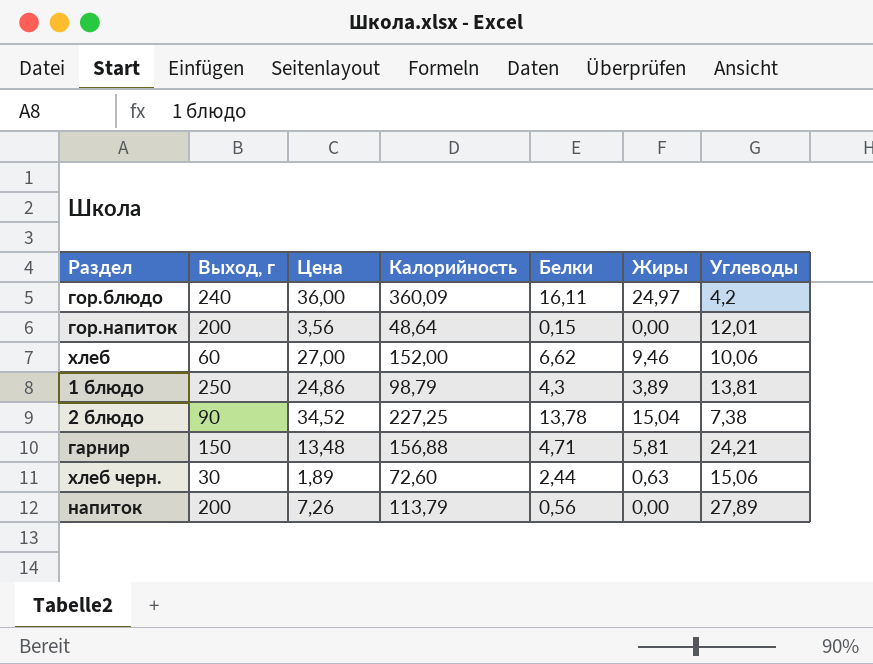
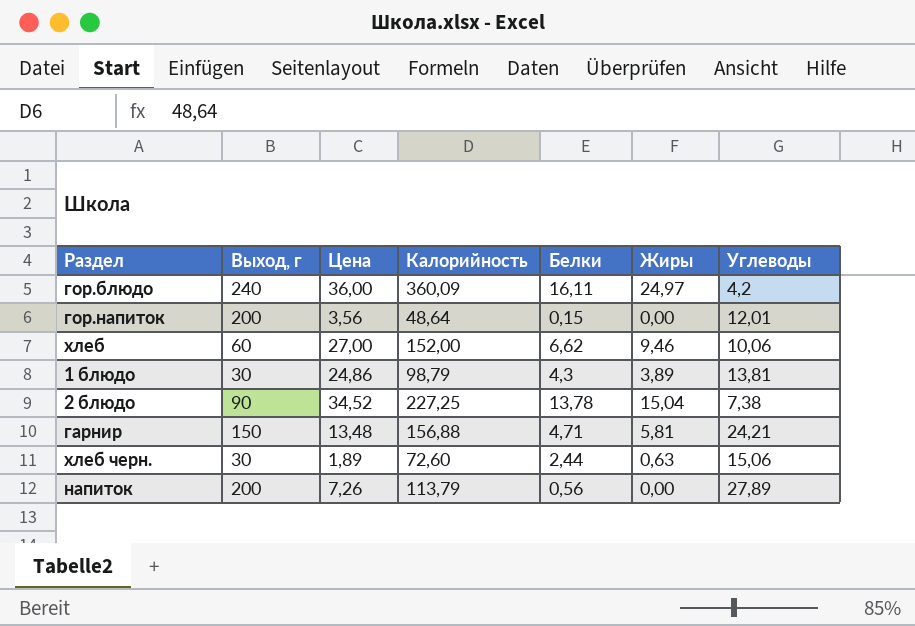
1 блюдо | Выход, г: 250 -> 30

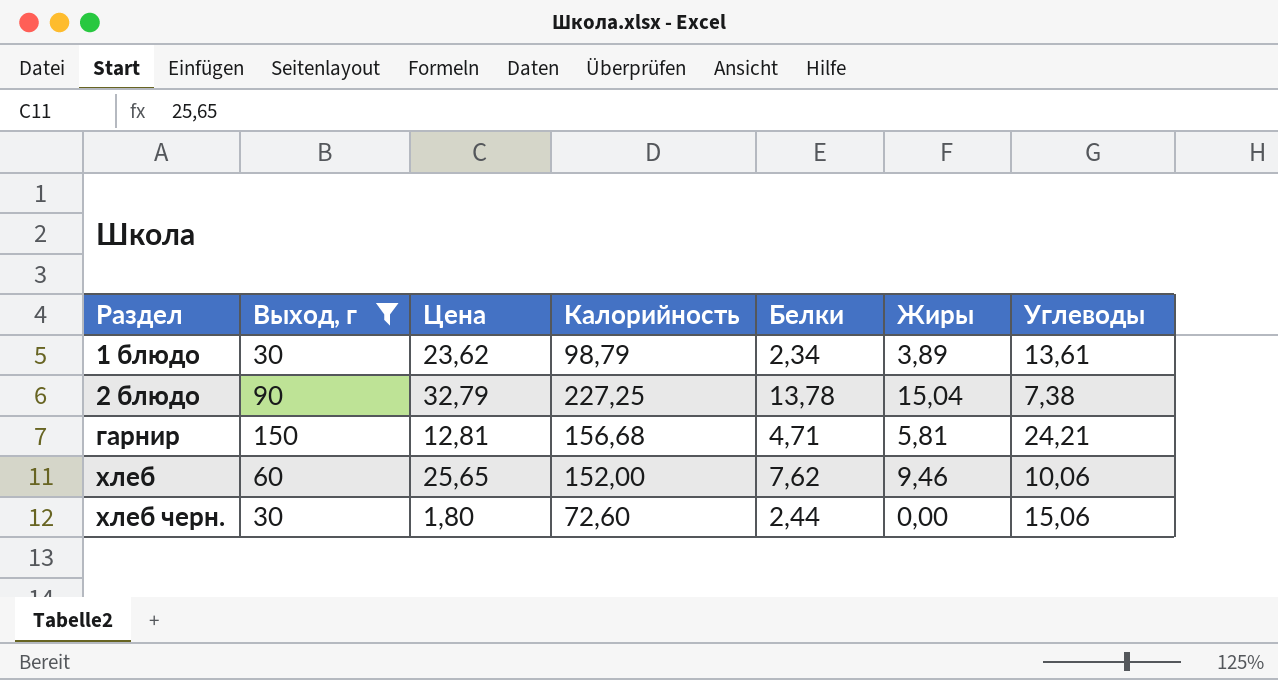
filter: none -> Выход, г <= 150
row order: none -> Раздел ascending
1 блюдо | Цена: 24,86 -> 23,62
1 блюдо | Белки: 4,3 -> 2,34
1 блюдо | Углеводы: 13,81 -> 13,61
2 блюдо | Цена: 34,52 -> 32,79
гарнир | Цена: 13,48 -> 12,81
гарнир | Калорийность: 156,88 -> 156,68
хлеб | Цена: 27,00 -> 25,65
хлеб | Белки: 6,62 -> 7,62
хлеб черн. | Цена: 1,89 -> 1,80
хлеб черн. | Жиры: 0,63 -> 0,00

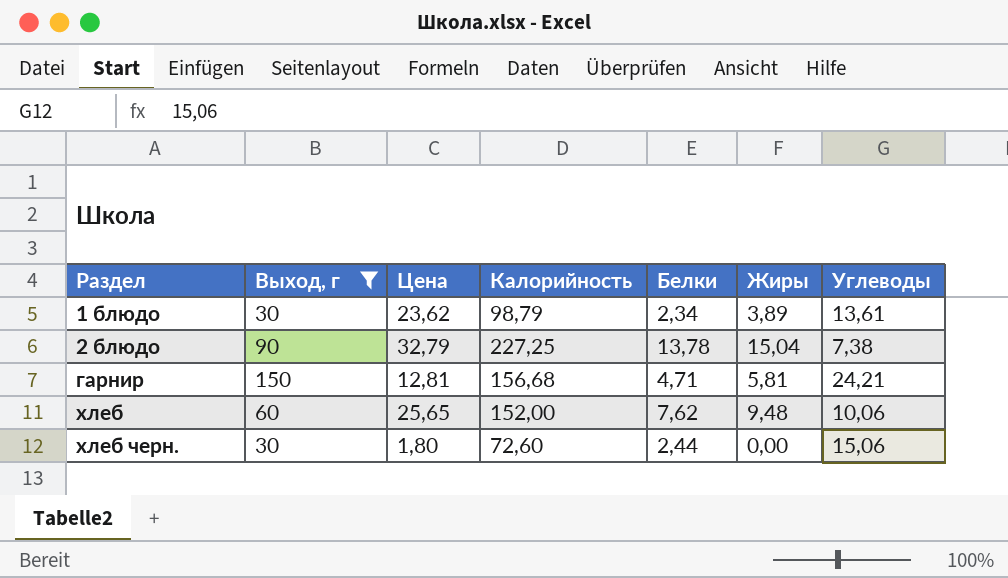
хлеб | Жиры: 9,46 -> 9,48

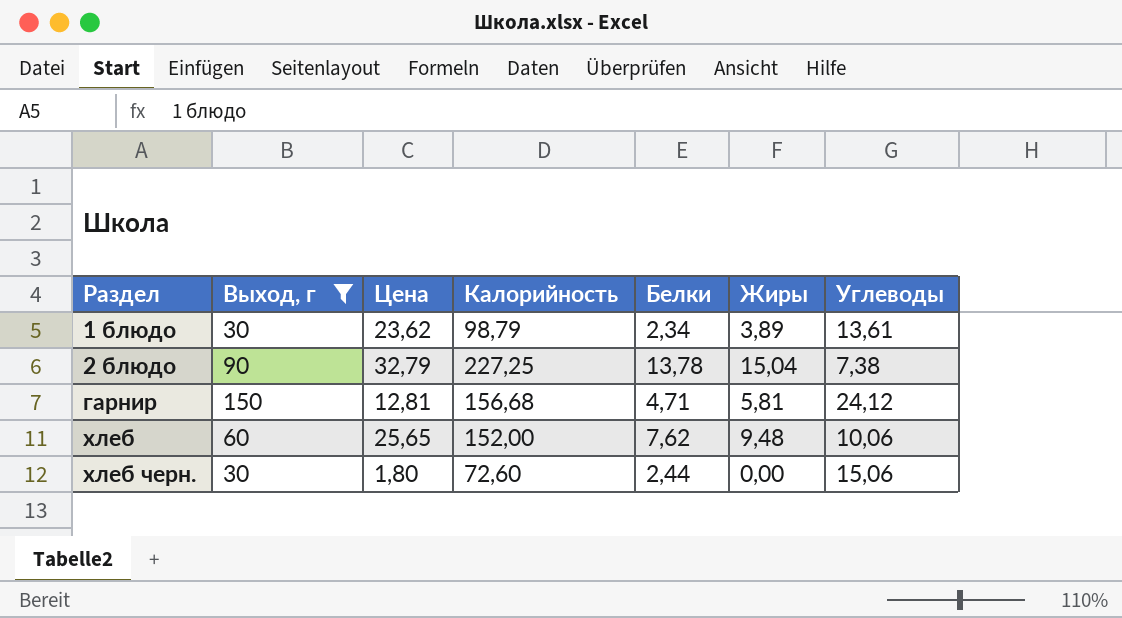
гарнир | Углеводы: 24,21 -> 24,12

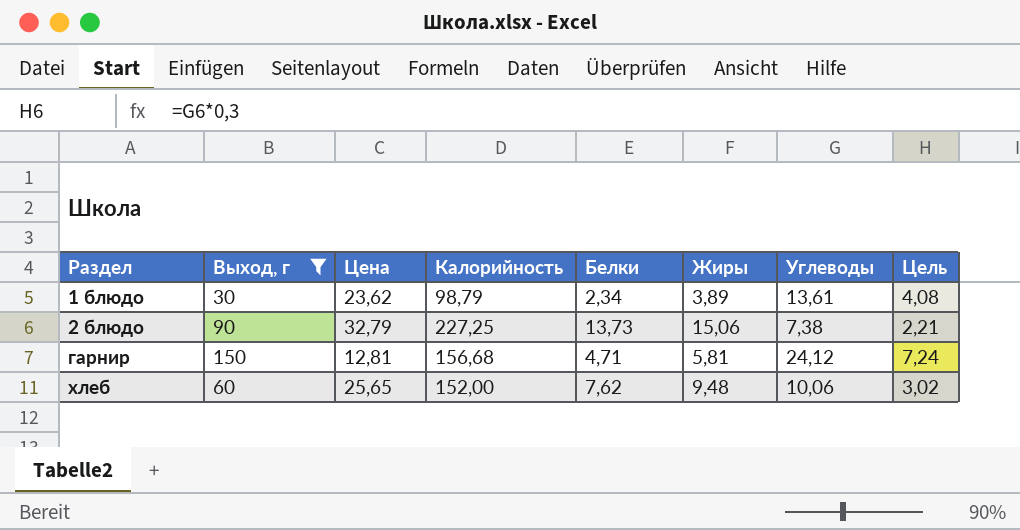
column Цель | formula: none -> [Углеводы] * 0,3
row хлеб черн.: 30 | 1,80 | 72,60 | 2,44 | 0,00 | 15,06 -> none
2 блюдо | Белки: 13,78 -> 13,73
2 блюдо | Жиры: 15,04 -> 15,06

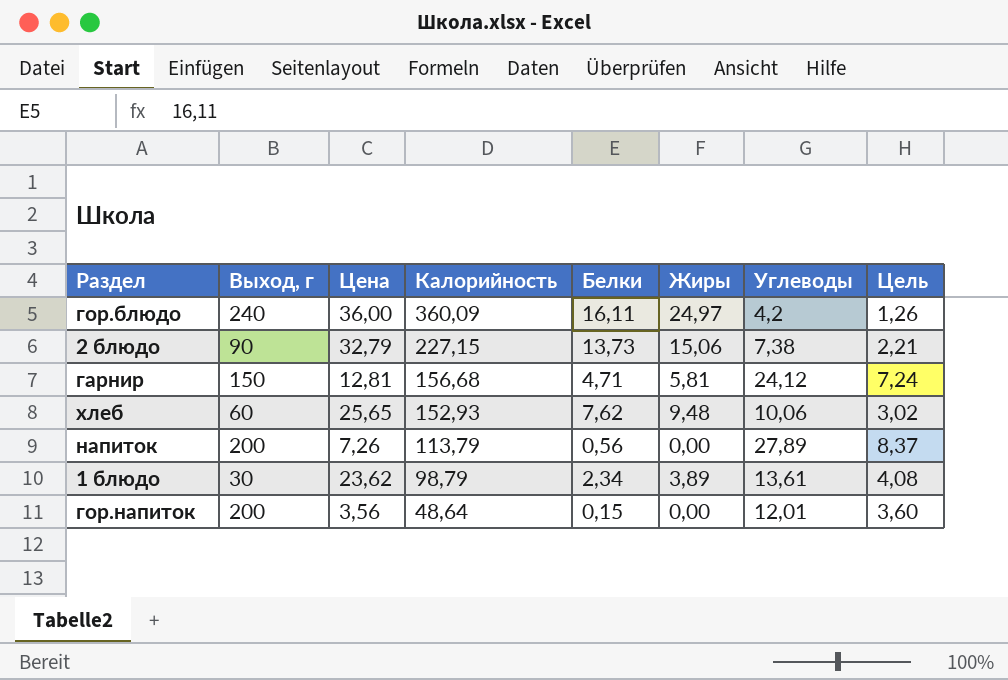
filter: Выход, г <= 150 -> none
row order: Раздел ascending -> Калорийность descending
2 блюдо | Калорийность: 227,25 -> 227,15
хлеб | Калорийность: 152,00 -> 152,93

